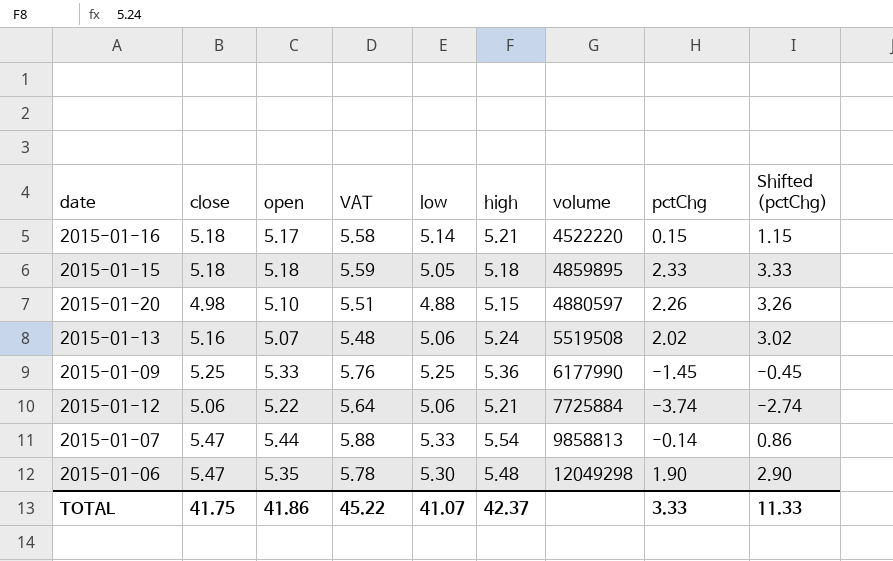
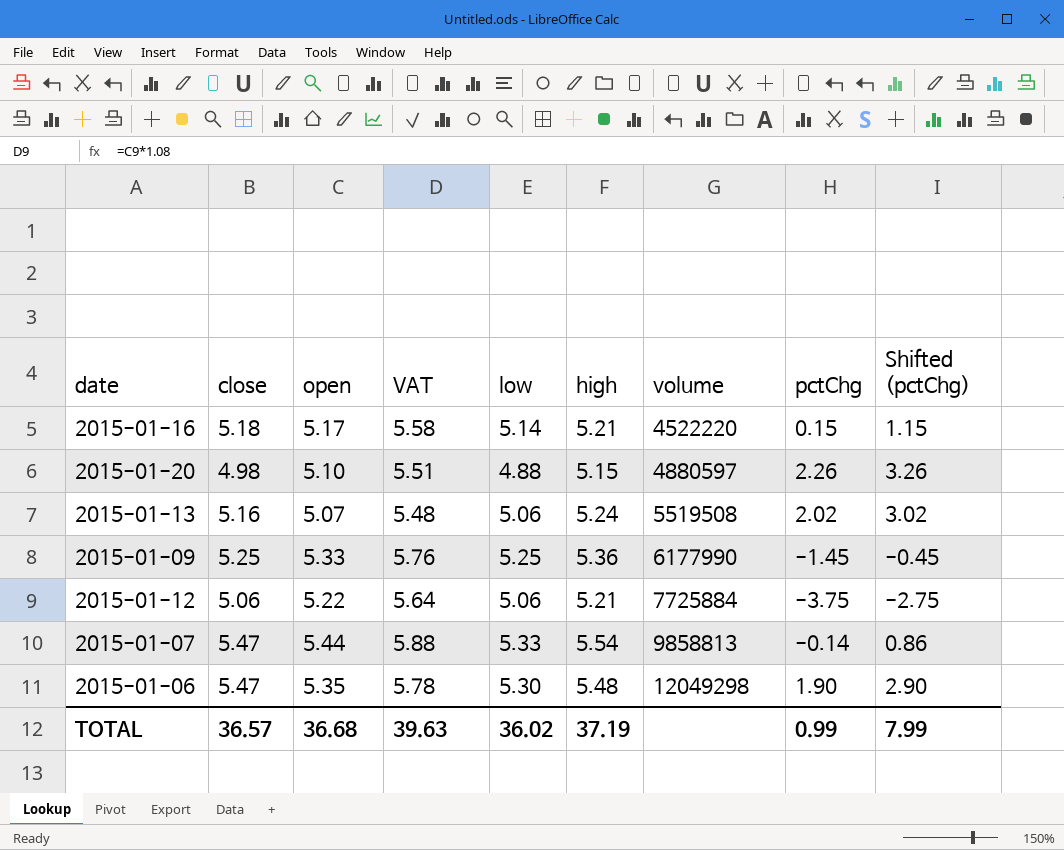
row 2015-01-15: 5.18 | 5.18 | 5.59 | 5.05 | 5.18 | 4859895 | 2.33 | 3.33 -> none
2015-01-12 | pctChg: -3.74 -> -3.75
2015-01-12 | Shifted (pctChg): -2.74 -> -2.75
TOTAL | close: 41.75 -> 36.57
TOTAL | open: 41.86 -> 36.68
TOTAL | VAT: 45.22 -> 39.63
TOTAL | low: 41.07 -> 36.02
TOTAL | high: 42.37 -> 37.19
TOTAL | pctChg: 3.33 -> 0.99
TOTAL | Shifted (pctChg): 11.33 -> 7.99

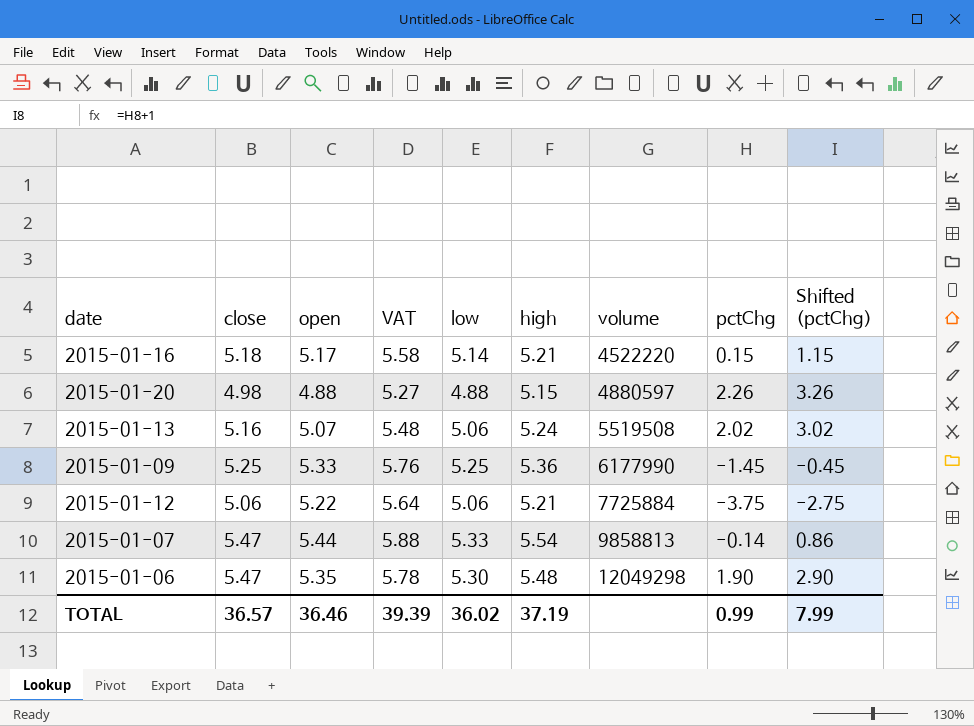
2015-01-20 | open: 5.10 -> 4.88
2015-01-20 | VAT: 5.51 -> 5.27
TOTAL | open: 36.68 -> 36.46
TOTAL | VAT: 39.63 -> 39.39

